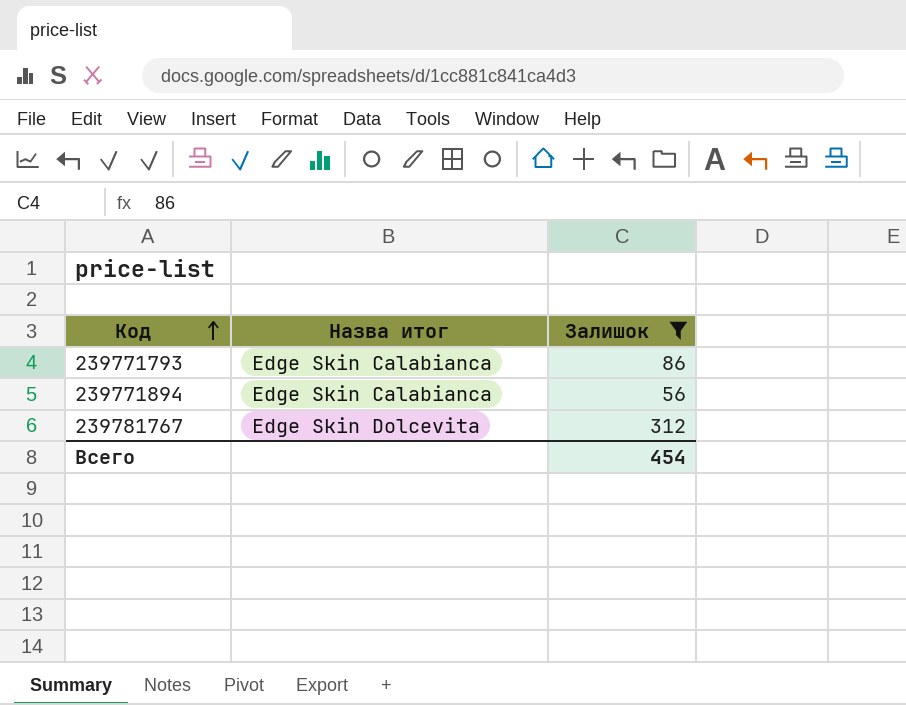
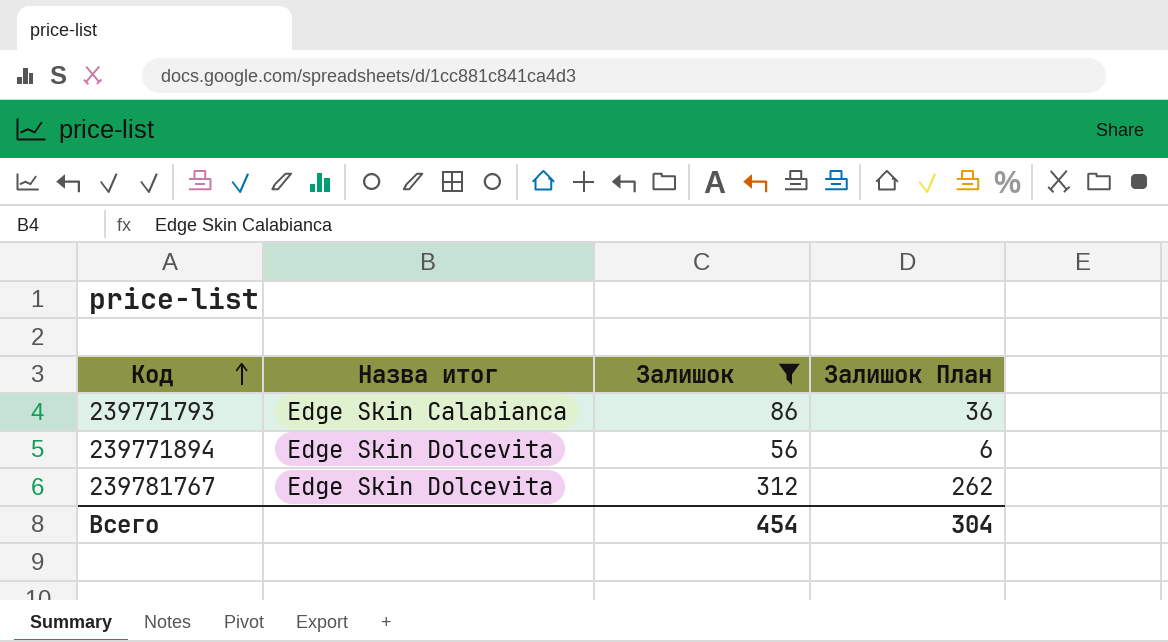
column Залишок План | formula: none -> [Залишок] - 50
239771894 | Назва итог: Edge Skin Calabianca -> Edge Skin Dolcevita

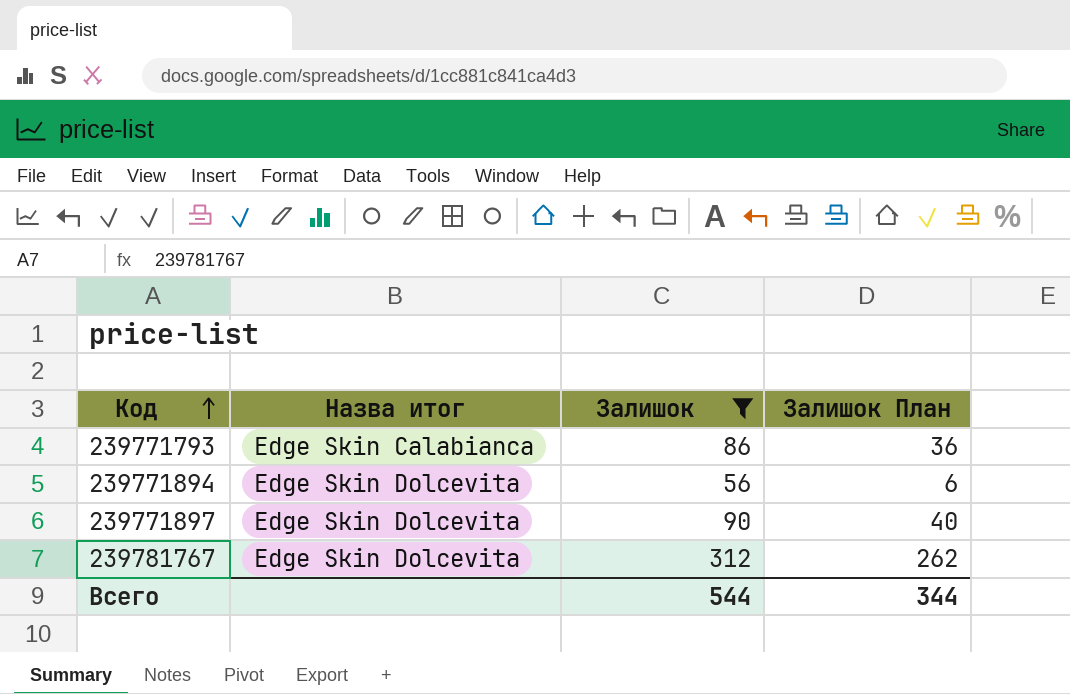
row 239771897: none -> Edge Skin Dolcevita | 90 | 40
Всего | Залишок: 454 -> 544
Всего | Залишок План: 304 -> 344

